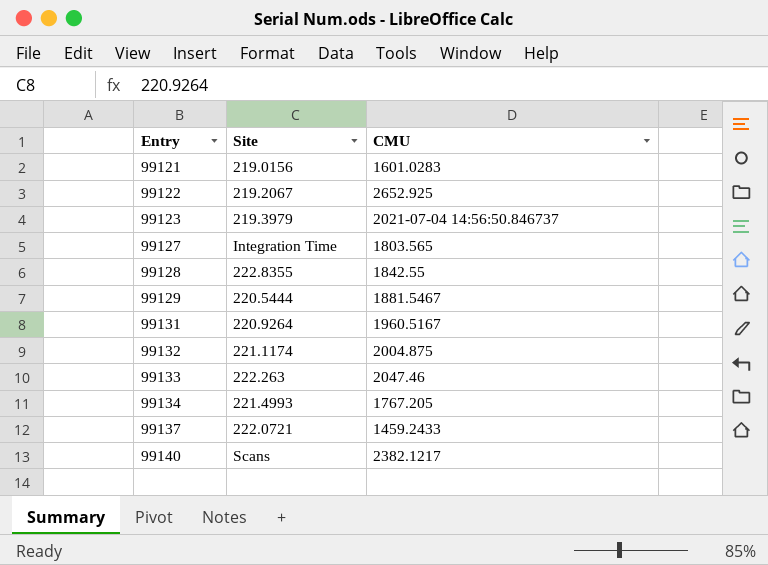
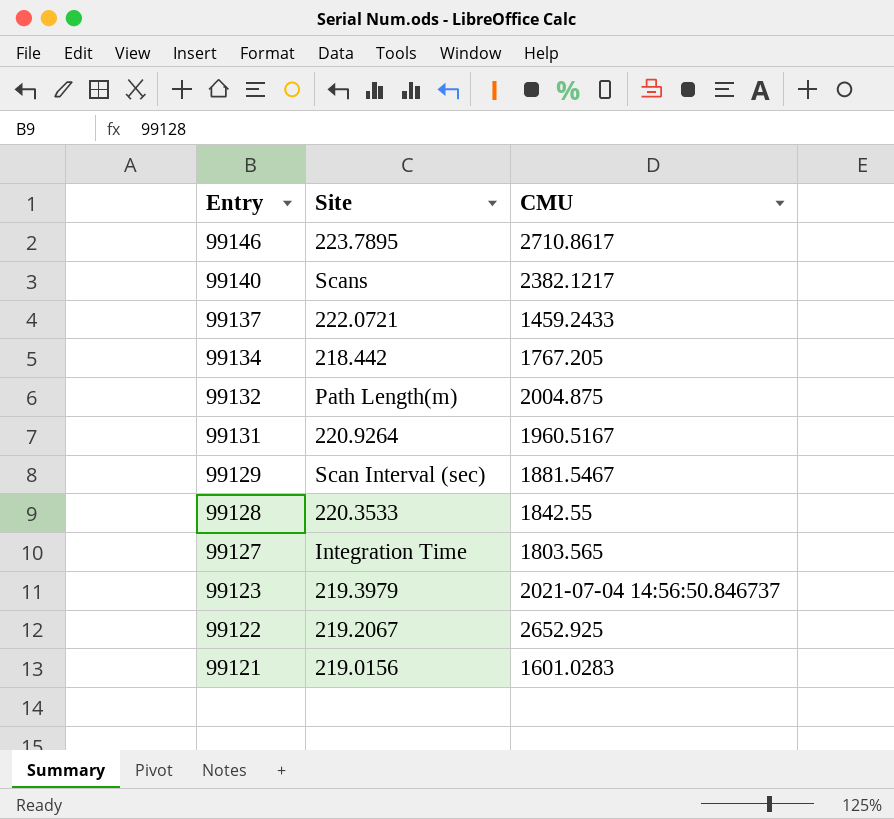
row order: Entry ascending -> Entry descending
row 99133: 222.263 | 2047.46 -> none
row 99146: none -> 223.7895 | 2710.8617
99134 | Site: 221.4993 -> 218.442
99132 | Site: 221.1174 -> Path Length(m)
99129 | Site: 220.5444 -> Scan Interval (sec)
99128 | Site: 222.8355 -> 220.3533

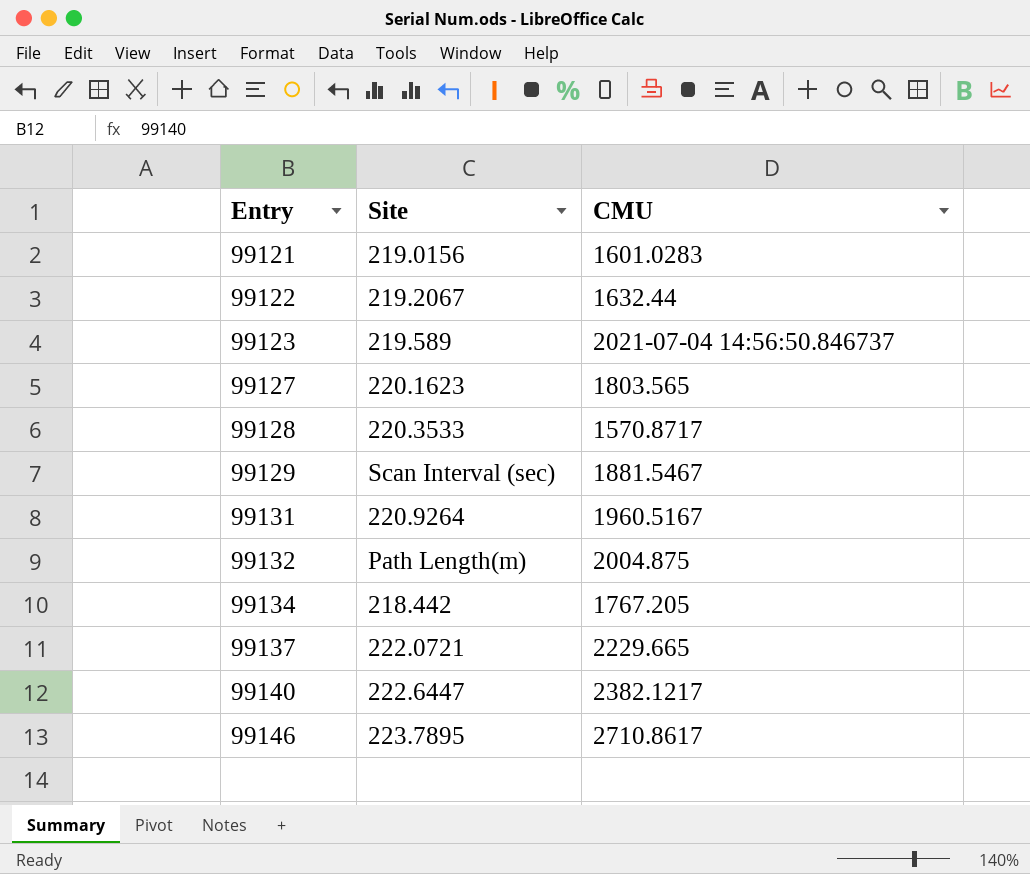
row order: Entry descending -> Entry ascending
99122 | CMU: 2652.925 -> 1632.44
99123 | Site: 219.3979 -> 219.589
99127 | Site: Integration Time -> 220.1623
99128 | CMU: 1842.55 -> 1570.8717
99137 | CMU: 1459.2433 -> 2229.665
99140 | Site: Scans -> 222.6447

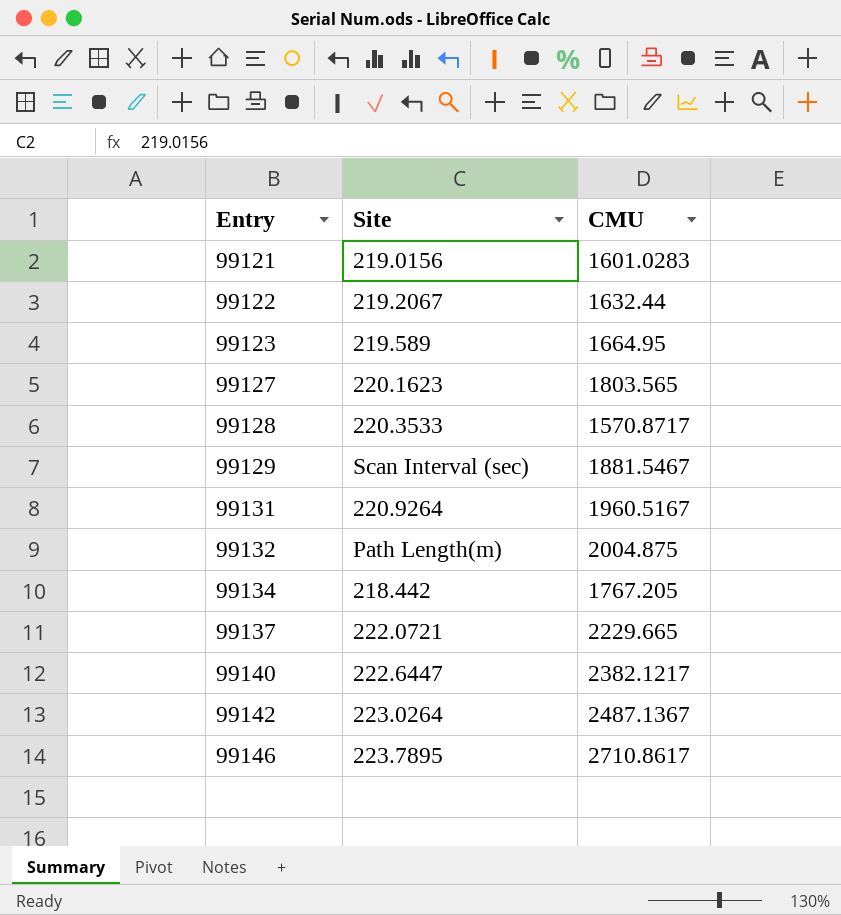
99123 | CMU: 2021-07-04 14:56:50.846737 -> 1664.95
row 99142: none -> 223.0264 | 2487.1367

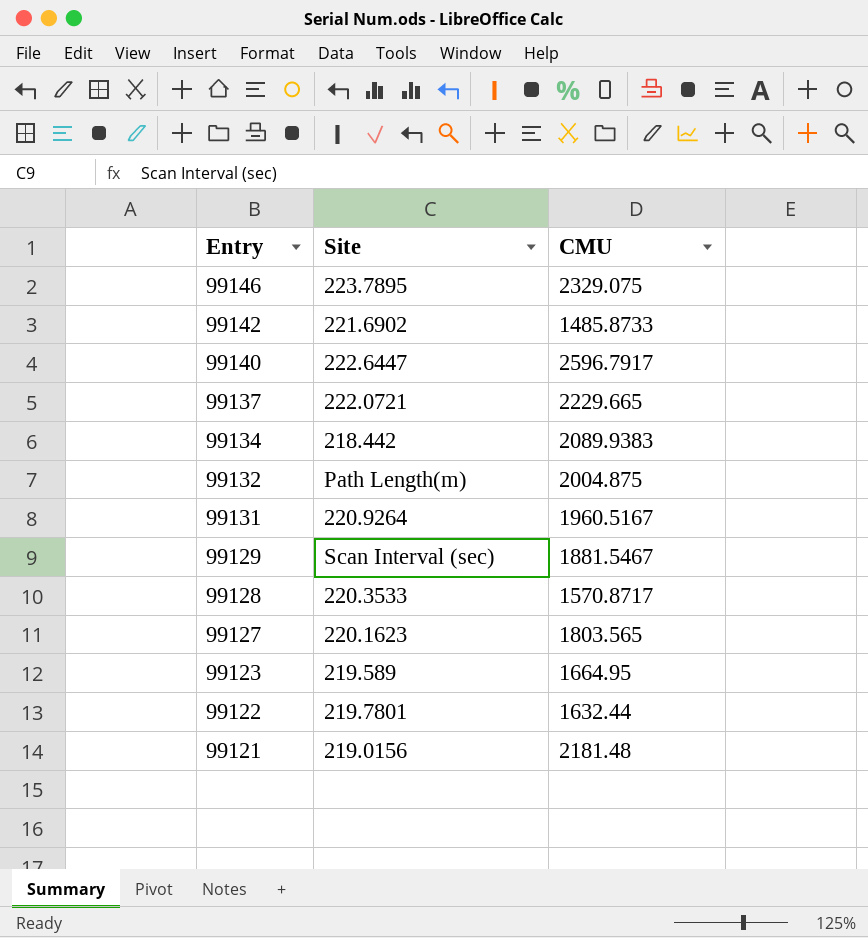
row order: Entry ascending -> Entry descending
99146 | CMU: 2710.8617 -> 2329.075
99142 | Site: 223.0264 -> 221.6902
99142 | CMU: 2487.1367 -> 1485.8733
99140 | CMU: 2382.1217 -> 2596.7917
99134 | CMU: 1767.205 -> 2089.9383
99122 | Site: 219.2067 -> 219.7801
99121 | CMU: 1601.0283 -> 2181.48

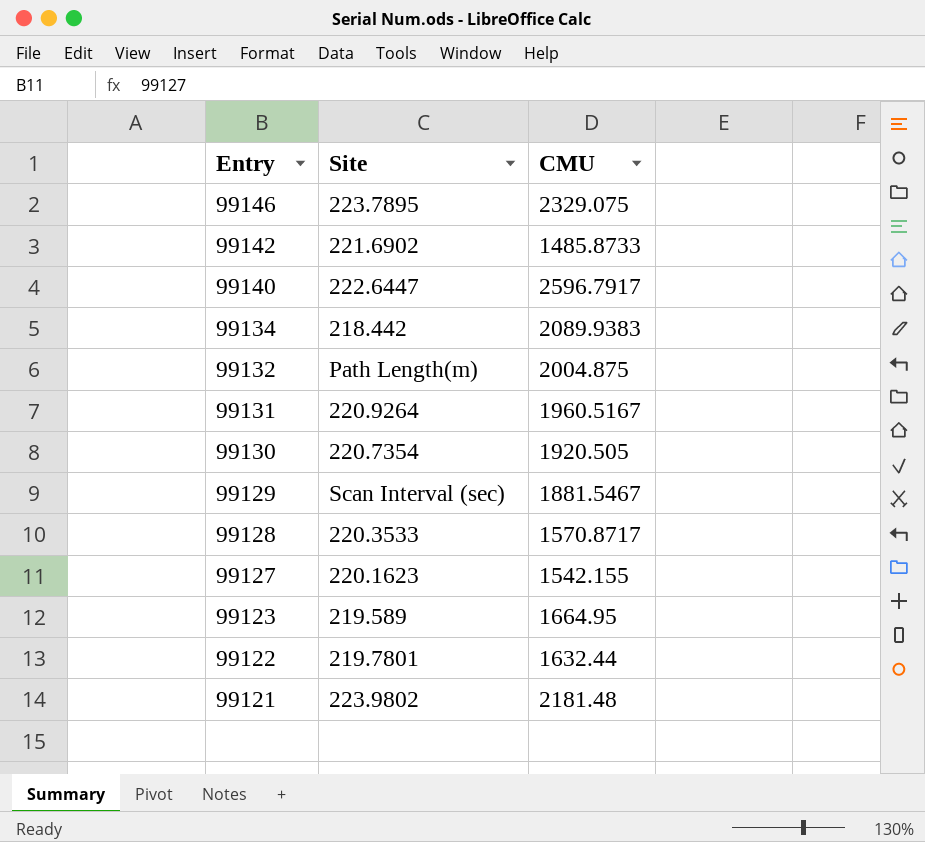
row 99137: 222.0721 | 2229.665 -> none
row 99130: none -> 220.7354 | 1920.505
99127 | CMU: 1803.565 -> 1542.155
99121 | Site: 219.0156 -> 223.9802

